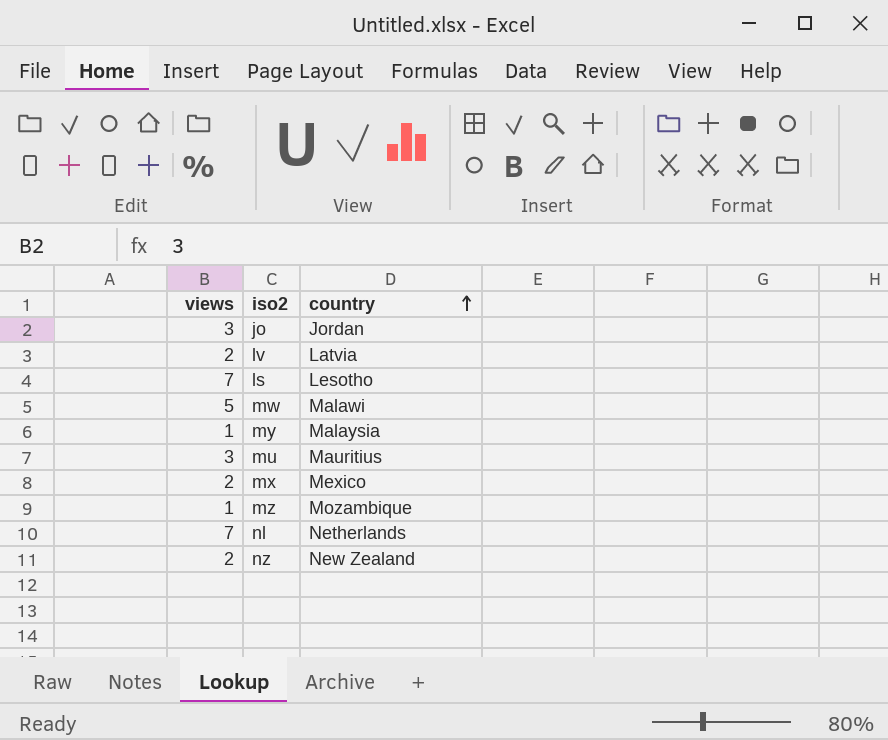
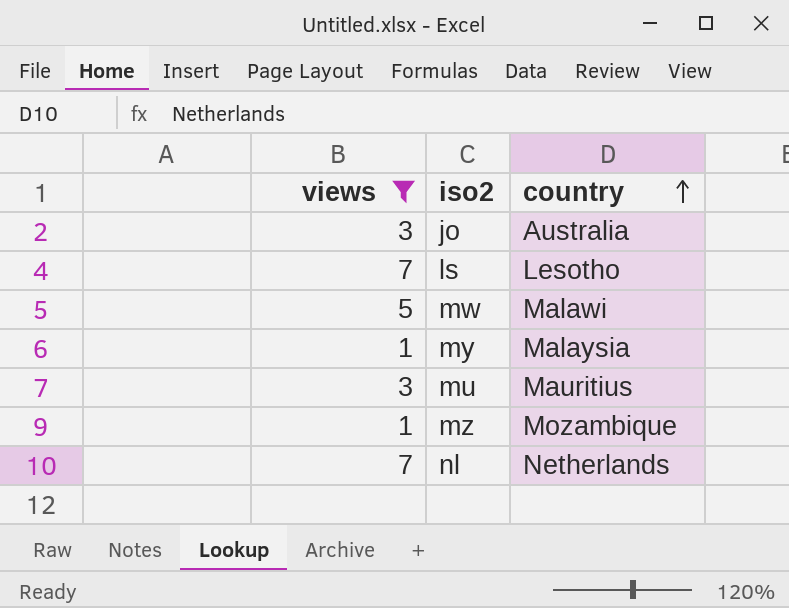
filter: none -> views != 2
jo | country: Jordan -> Australia

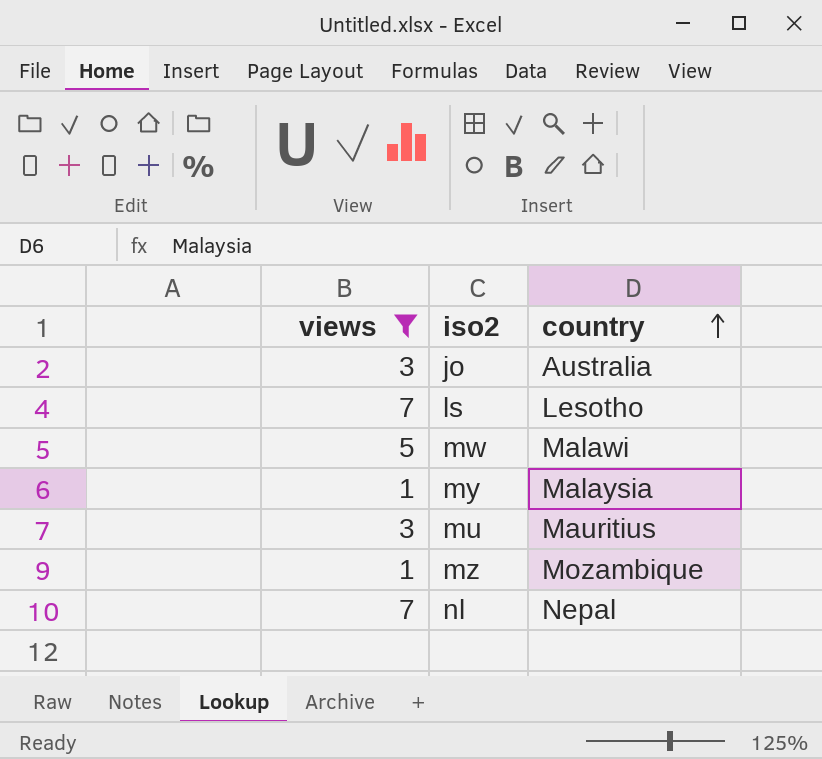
nl | country: Netherlands -> Nepal

